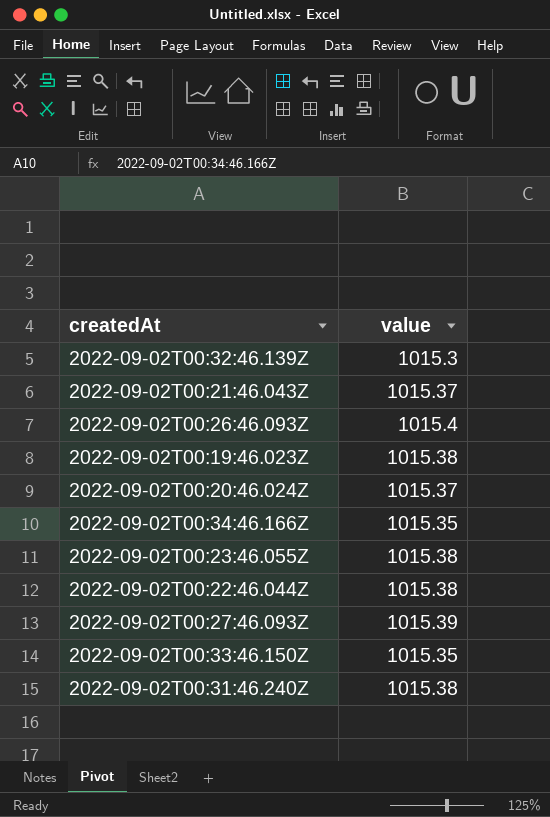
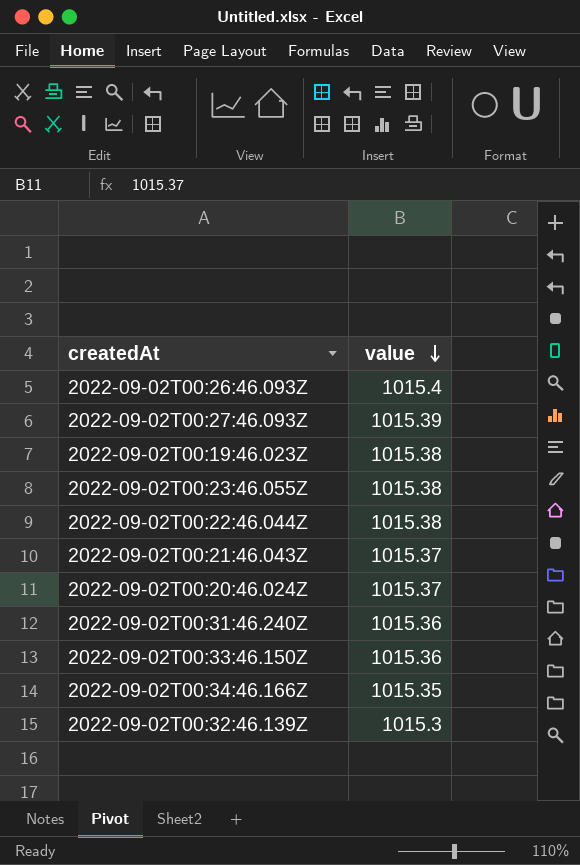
row order: none -> value descending
2022-09-02T00:31:46.240Z | value: 1015.38 -> 1015.36
2022-09-02T00:33:46.150Z | value: 1015.35 -> 1015.36

